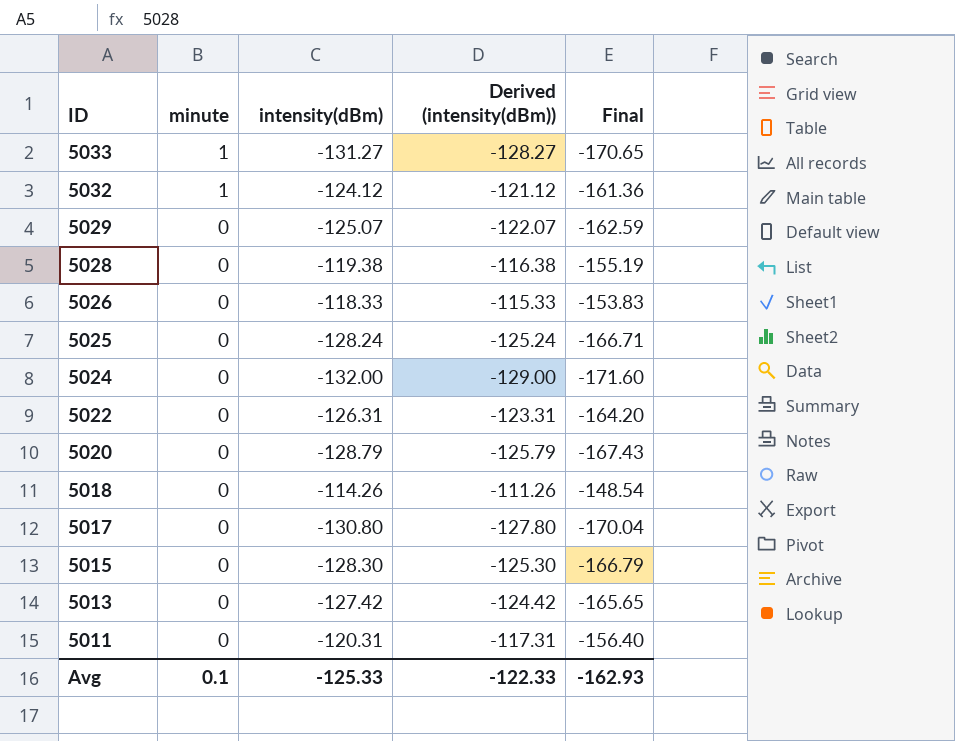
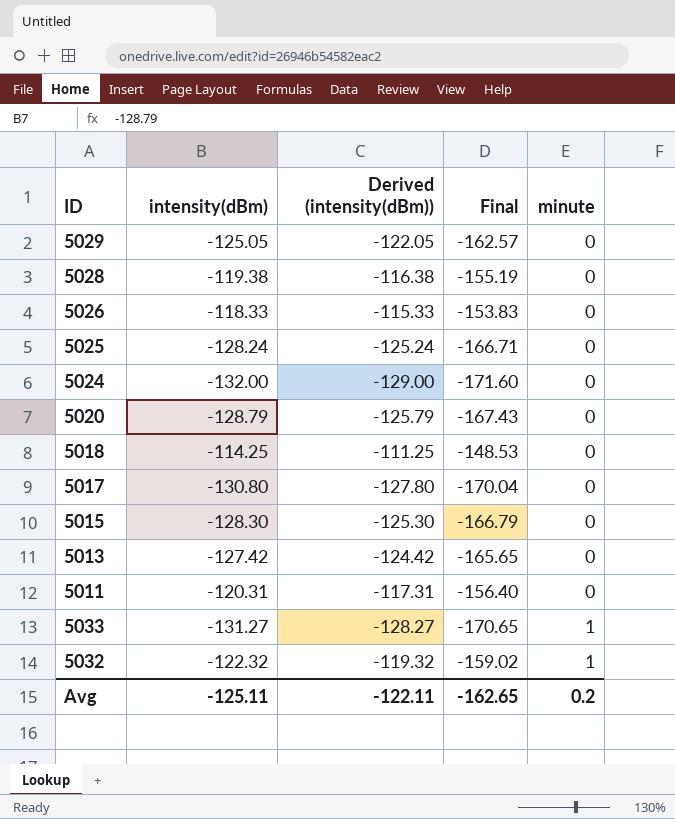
row order: ID descending -> minute ascending
column minute | position: 2 -> 5
row 5022: 0 | -126.31 | -123.31 | -164.20 -> none
5029 | intensity(dBm): -125.07 -> -125.05
5029 | Derived (intensity(dBm)): -122.07 -> -122.05
5029 | Final: -162.59 -> -162.57
5018 | intensity(dBm): -114.26 -> -114.25
5018 | Derived (intensity(dBm)): -111.26 -> -111.25
5018 | Final: -148.54 -> -148.53
5032 | intensity(dBm): -124.12 -> -122.32
5032 | Derived (intensity(dBm)): -121.12 -> -119.32
5032 | Final: -161.36 -> -159.02
Avg | intensity(dBm): -125.33 -> -125.11
Avg | Derived (intensity(dBm)): -122.33 -> -122.11
Avg | Final: -162.93 -> -162.65
Avg | minute: 0.1 -> 0.2

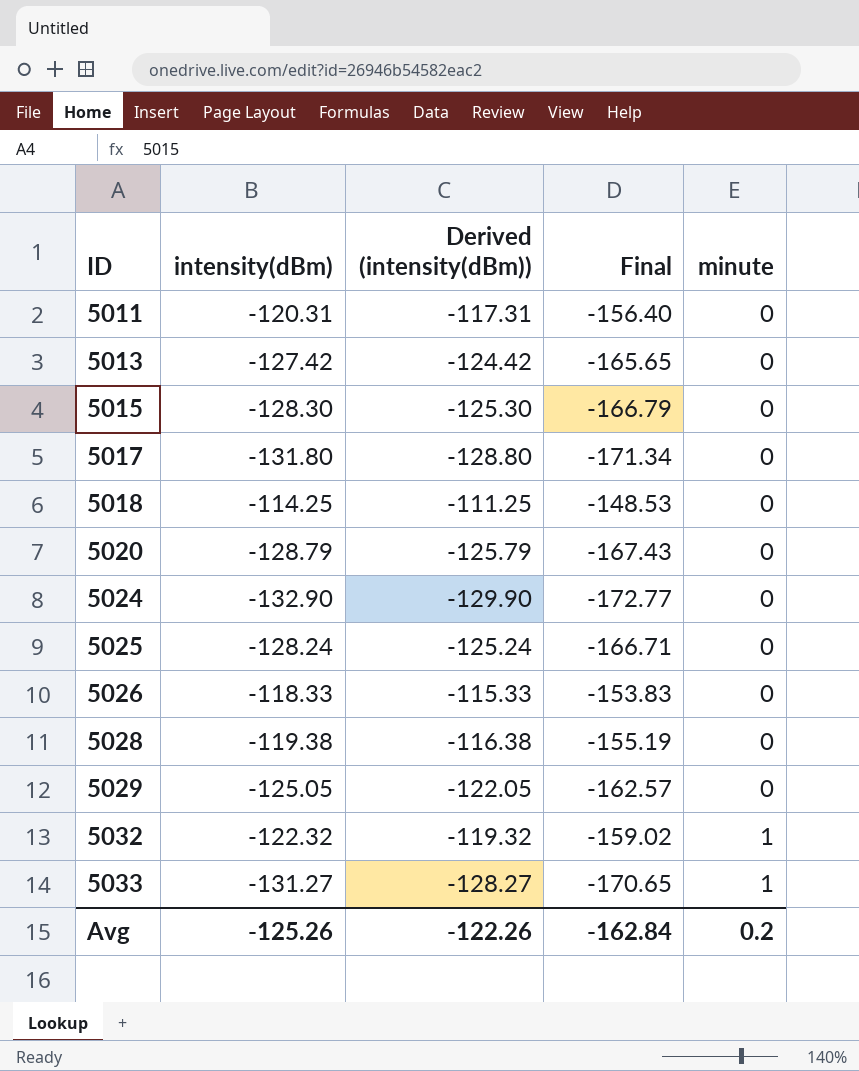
row order: minute ascending -> ID ascending
5017 | intensity(dBm): -130.80 -> -131.80
5017 | Derived (intensity(dBm)): -127.80 -> -128.80
5017 | Final: -170.04 -> -171.34
5024 | intensity(dBm): -132.00 -> -132.90
5024 | Derived (intensity(dBm)): -129.00 -> -129.90
5024 | Final: -171.60 -> -172.77
Avg | intensity(dBm): -125.11 -> -125.26
Avg | Derived (intensity(dBm)): -122.11 -> -122.26
Avg | Final: -162.65 -> -162.84

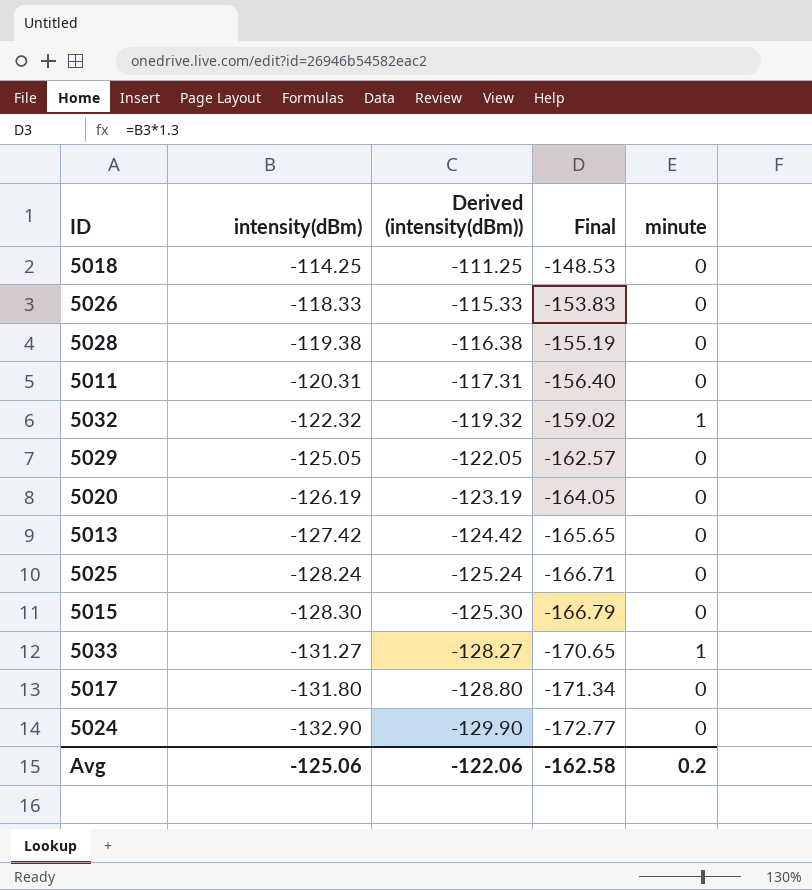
row order: ID ascending -> intensity(dBm) descending
5020 | intensity(dBm): -128.79 -> -126.19
5020 | Derived (intensity(dBm)): -125.79 -> -123.19
5020 | Final: -167.43 -> -164.05
Avg | intensity(dBm): -125.26 -> -125.06
Avg | Derived (intensity(dBm)): -122.26 -> -122.06
Avg | Final: -162.84 -> -162.58

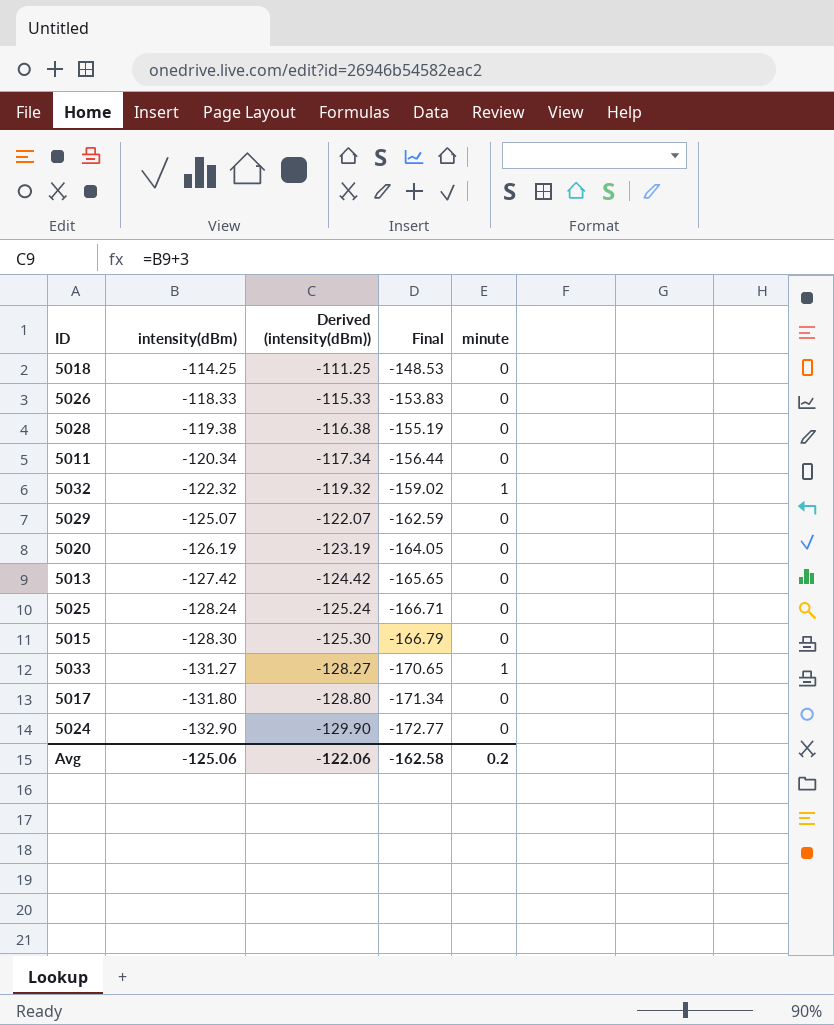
5011 | intensity(dBm): -120.31 -> -120.34
5011 | Derived (intensity(dBm)): -117.31 -> -117.34
5011 | Final: -156.40 -> -156.44
5029 | intensity(dBm): -125.05 -> -125.07
5029 | Derived (intensity(dBm)): -122.05 -> -122.07
5029 | Final: -162.57 -> -162.59

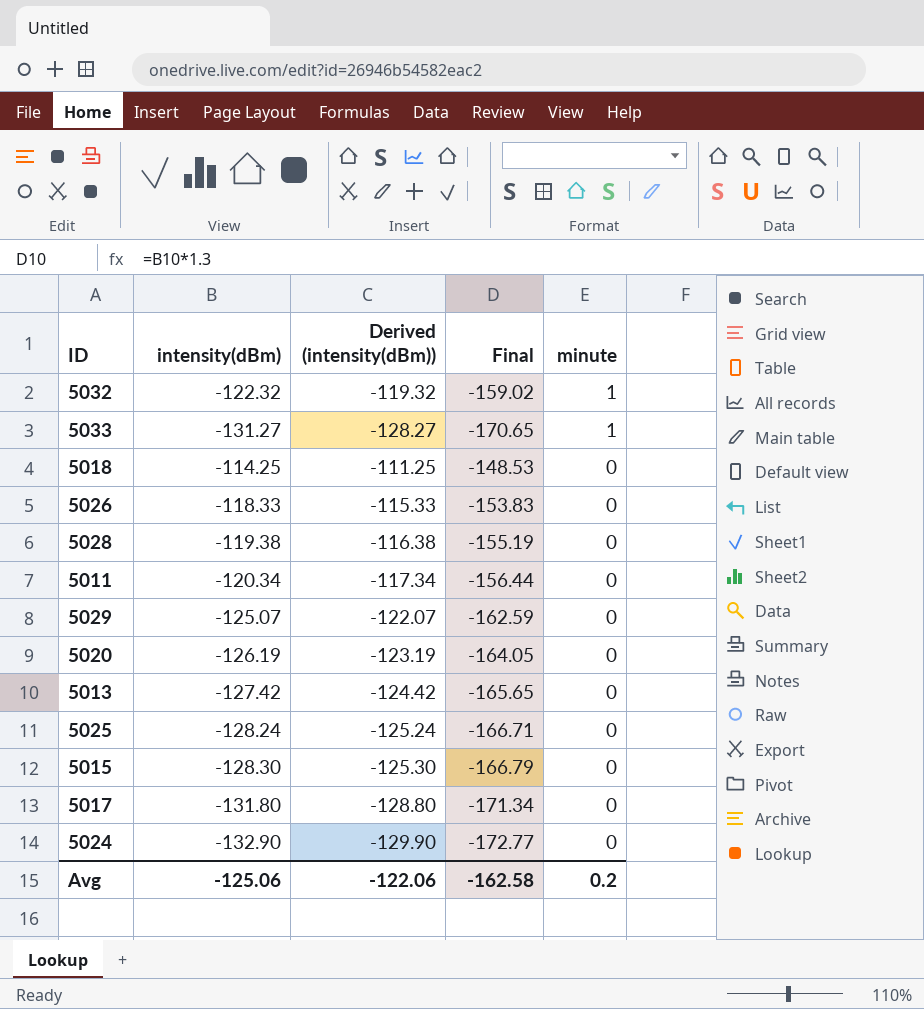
row order: intensity(dBm) descending -> minute descending

